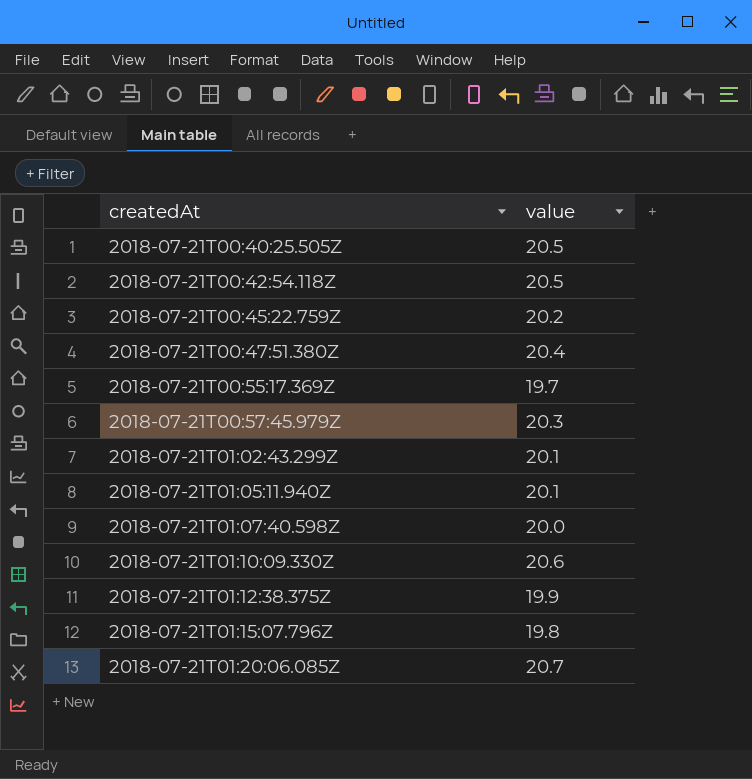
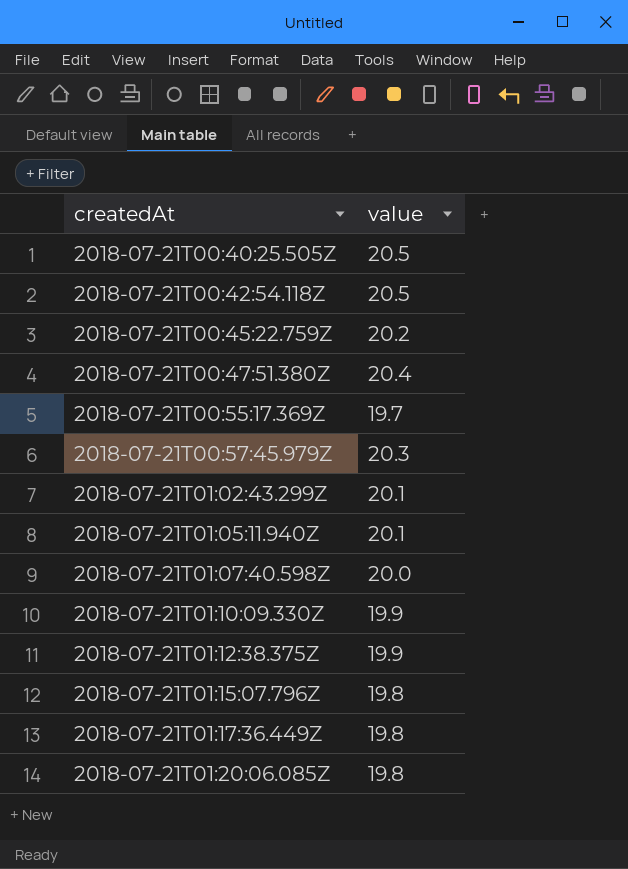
2018-07-21T01:10:09.330Z | value: 20.6 -> 19.9
row 2018-07-21T01:17:36.449Z: none -> 19.8
2018-07-21T01:20:06.085Z | value: 20.7 -> 19.8

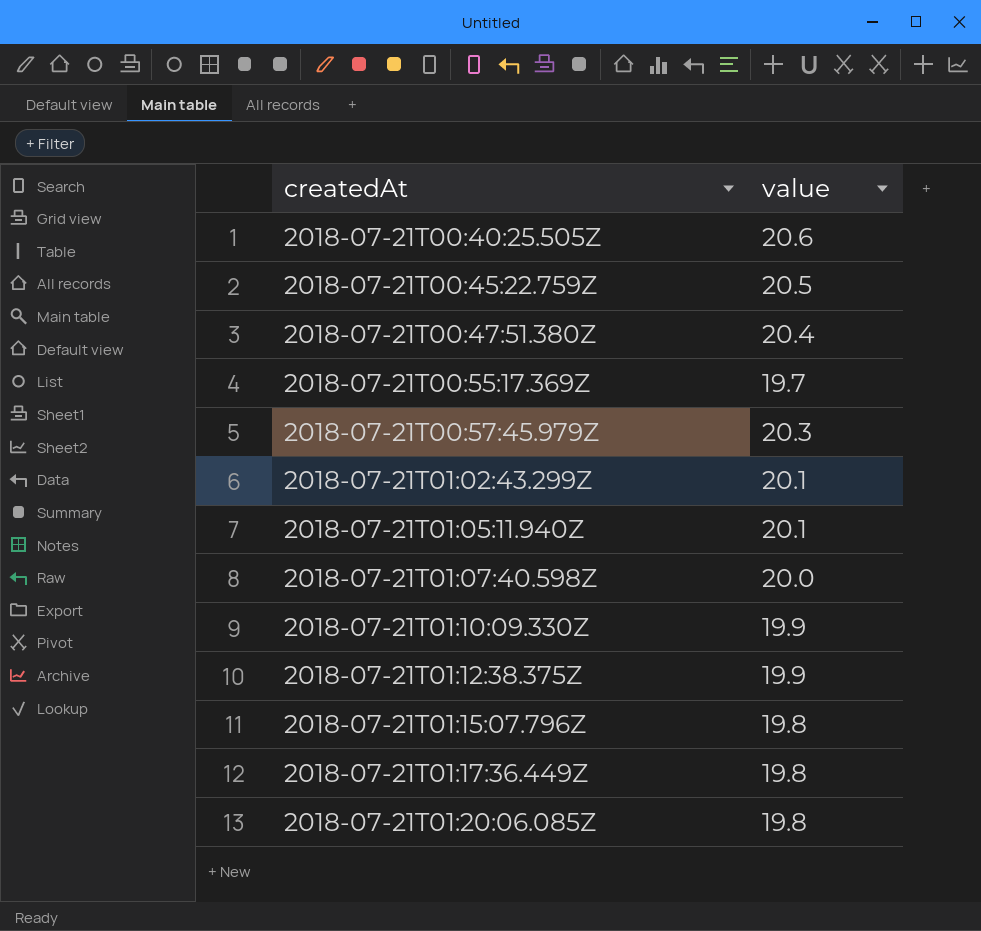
row 2018-07-21T00:42:54.118Z: 20.5 -> none
2018-07-21T00:40:25.505Z | value: 20.5 -> 20.6
2018-07-21T00:45:22.759Z | value: 20.2 -> 20.5

